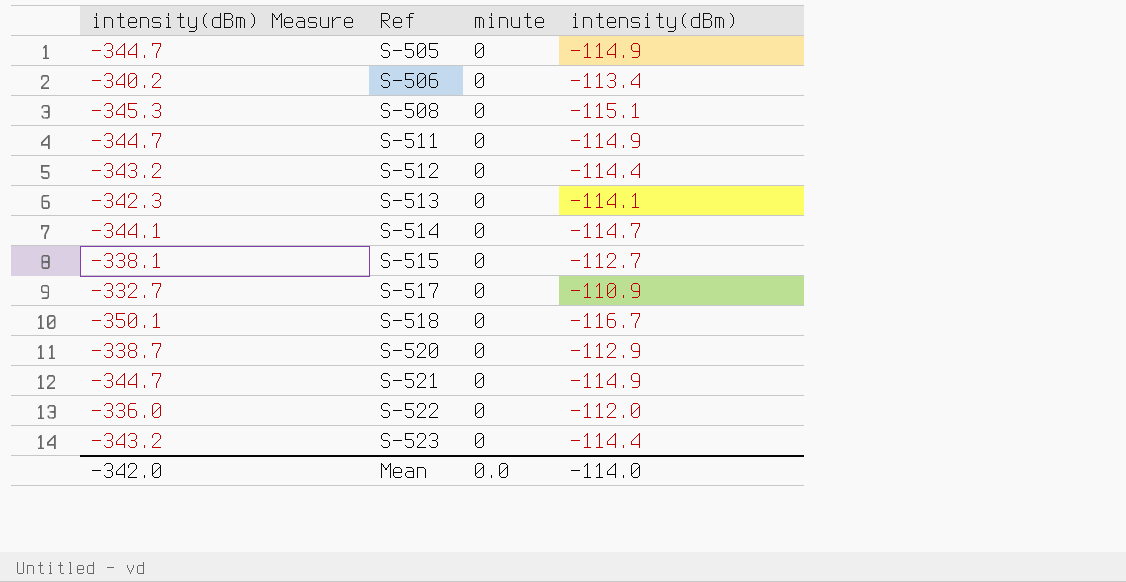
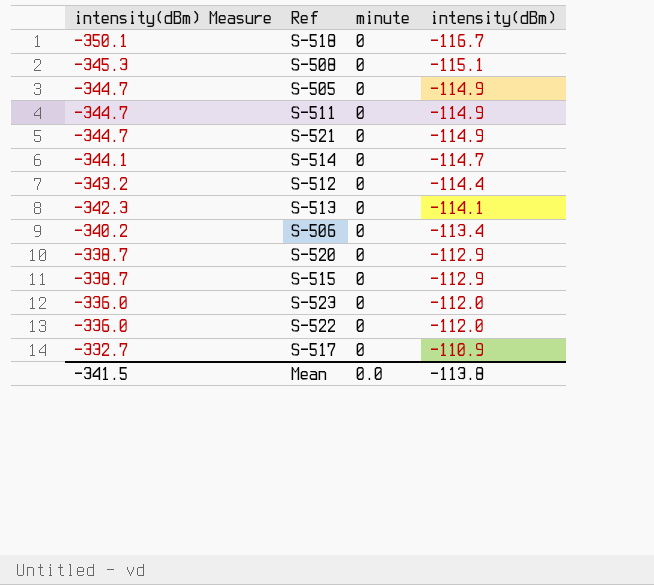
row order: Ref ascending -> intensity(dBm) Measure ascending
S-515 | intensity(dBm) Measure: -338.1 -> -338.7
S-515 | intensity(dBm): -112.7 -> -112.9
S-523 | intensity(dBm) Measure: -343.2 -> -336.0
S-523 | intensity(dBm): -114.4 -> -112.0
Mean | intensity(dBm) Measure: -342.0 -> -341.5
Mean | intensity(dBm): -114.0 -> -113.8

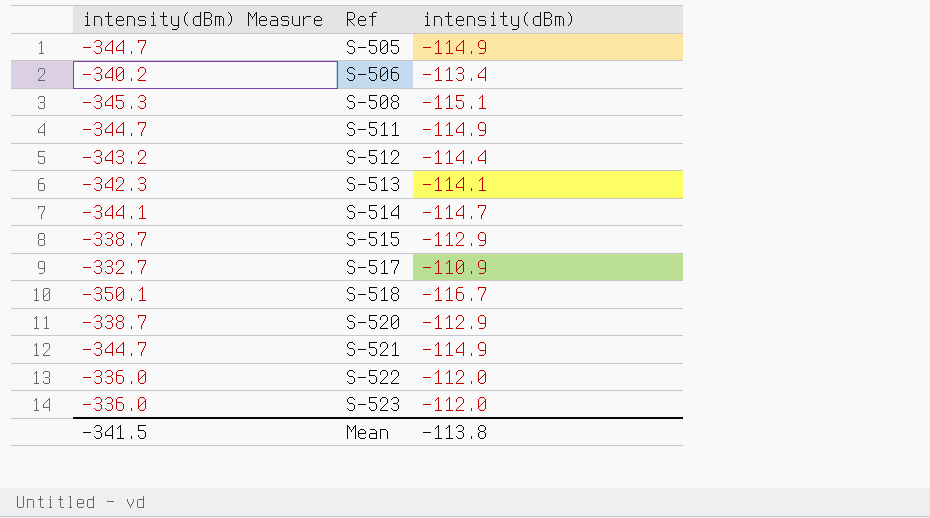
row order: intensity(dBm) Measure ascending -> Ref ascending
column minute | position: 3 -> none

